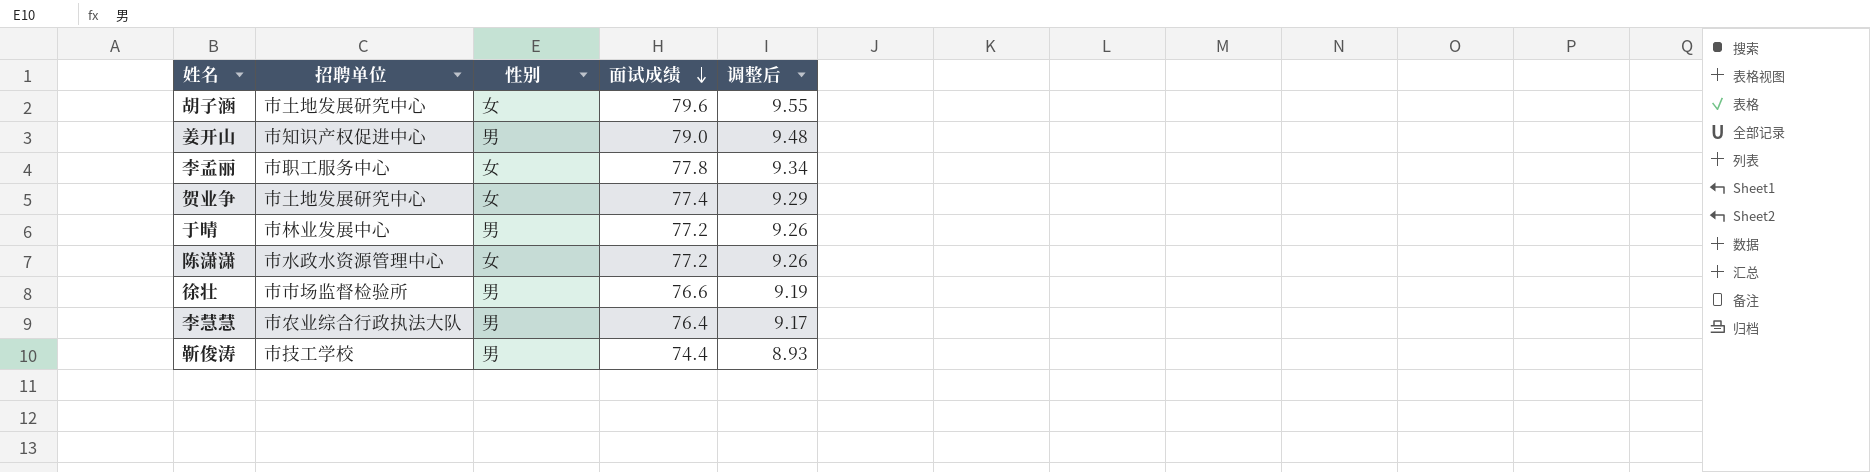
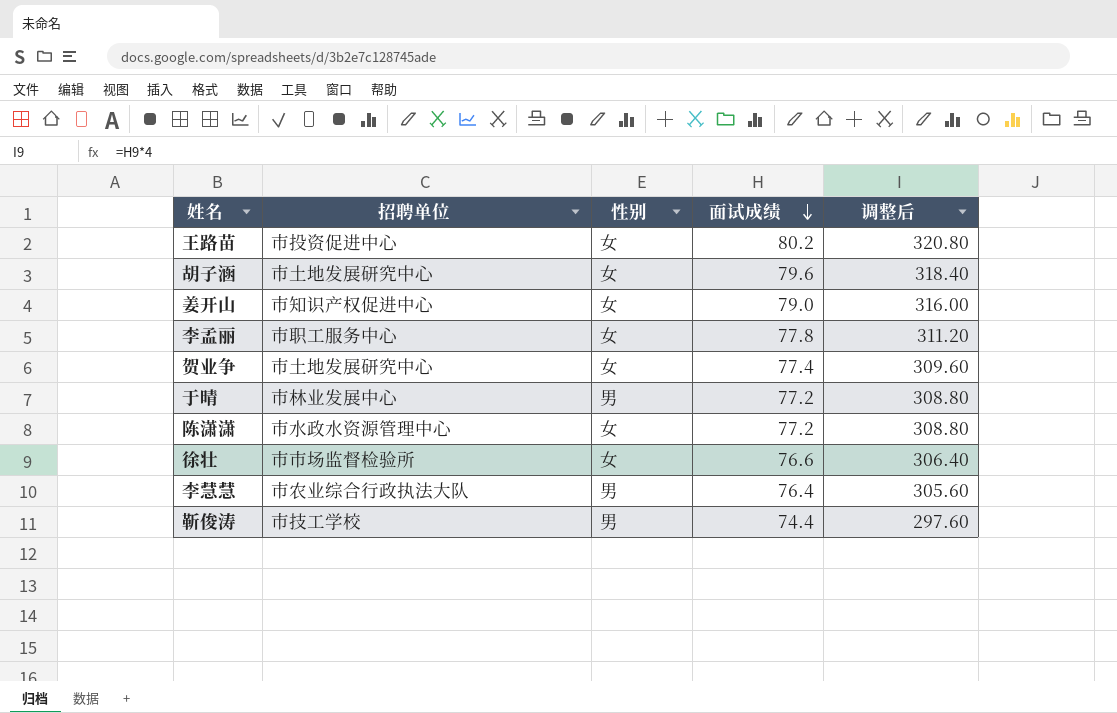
column 调整后 | formula: [面试成绩] * 0.12 -> [面试成绩] * 4
row 王路苗: none -> 市投资促进中心 | 女 | 80.2 | 320.80
姜开山 | 性别: 男 -> 女
徐壮 | 性别: 男 -> 女

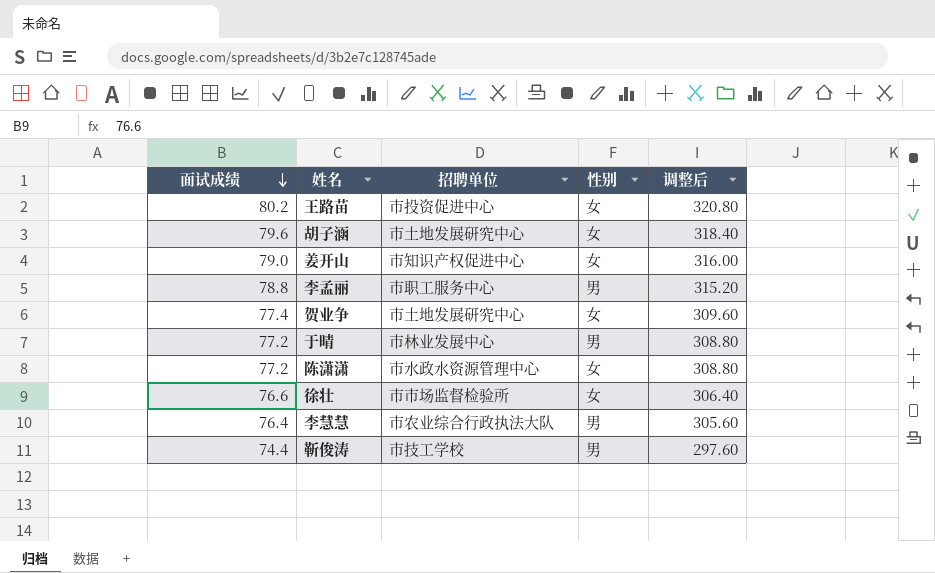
column 面试成绩 | position: 4 -> 1
李孟丽 | 面试成绩: 77.8 -> 78.8
李孟丽 | 性别: 女 -> 男
李孟丽 | 调整后: 311.20 -> 315.20

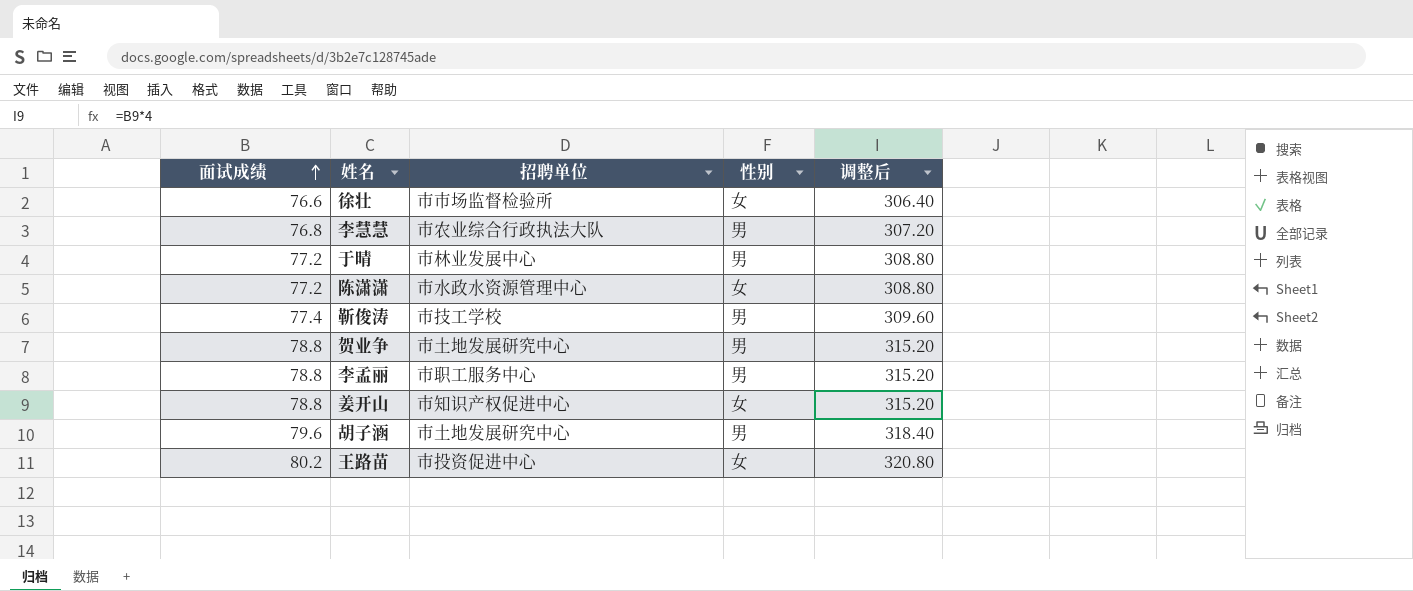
row order: 面试成绩 descending -> 面试成绩 ascending
李慧慧 | 面试成绩: 76.4 -> 76.8
李慧慧 | 调整后: 305.60 -> 307.20
靳俊涛 | 面试成绩: 74.4 -> 77.4
靳俊涛 | 调整后: 297.60 -> 309.60
贺业争 | 面试成绩: 77.4 -> 78.8
贺业争 | 性别: 女 -> 男
贺业争 | 调整后: 309.60 -> 315.20
姜开山 | 面试成绩: 79.0 -> 78.8
姜开山 | 调整后: 316.00 -> 315.20
胡子涵 | 性别: 女 -> 男

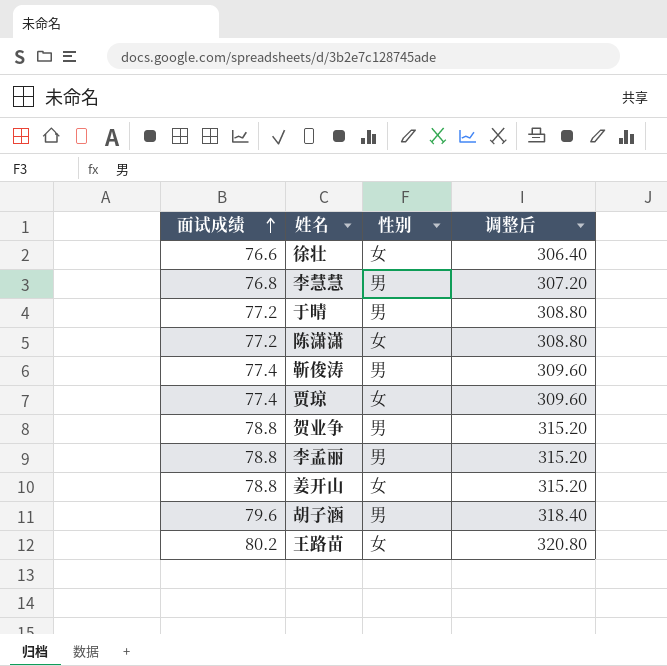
column 招聘单位 | position: 3 -> none
row 贾琼: none -> 77.4 | 女 | 309.60

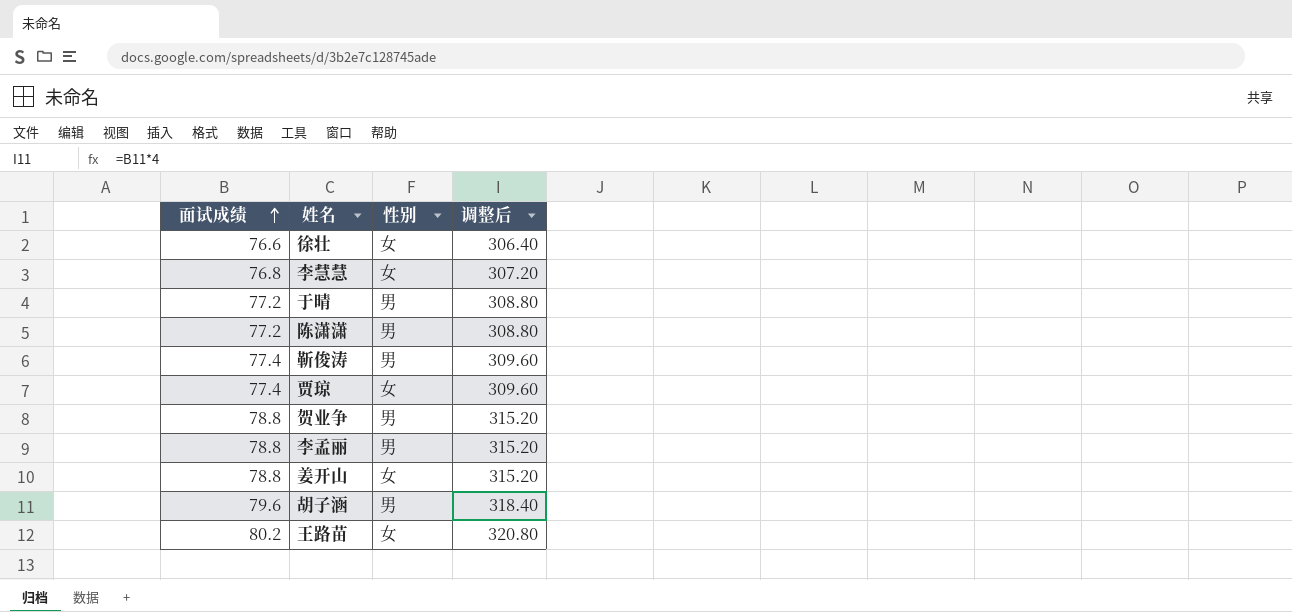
李慧慧 | 性别: 男 -> 女
陈潇潇 | 性别: 女 -> 男

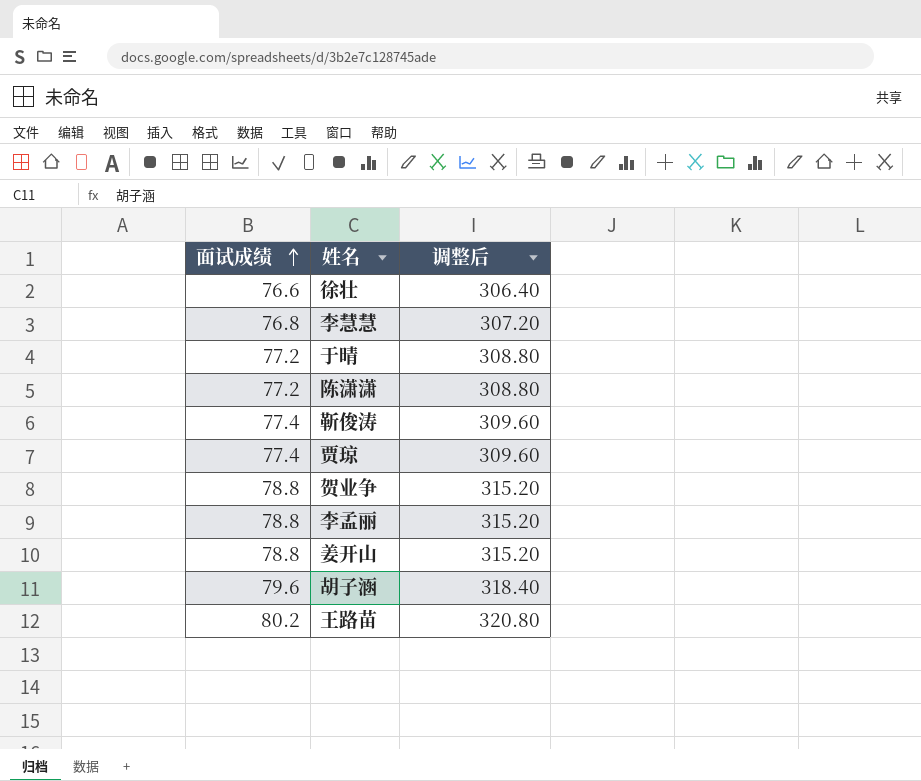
column 性别 | position: 3 -> none

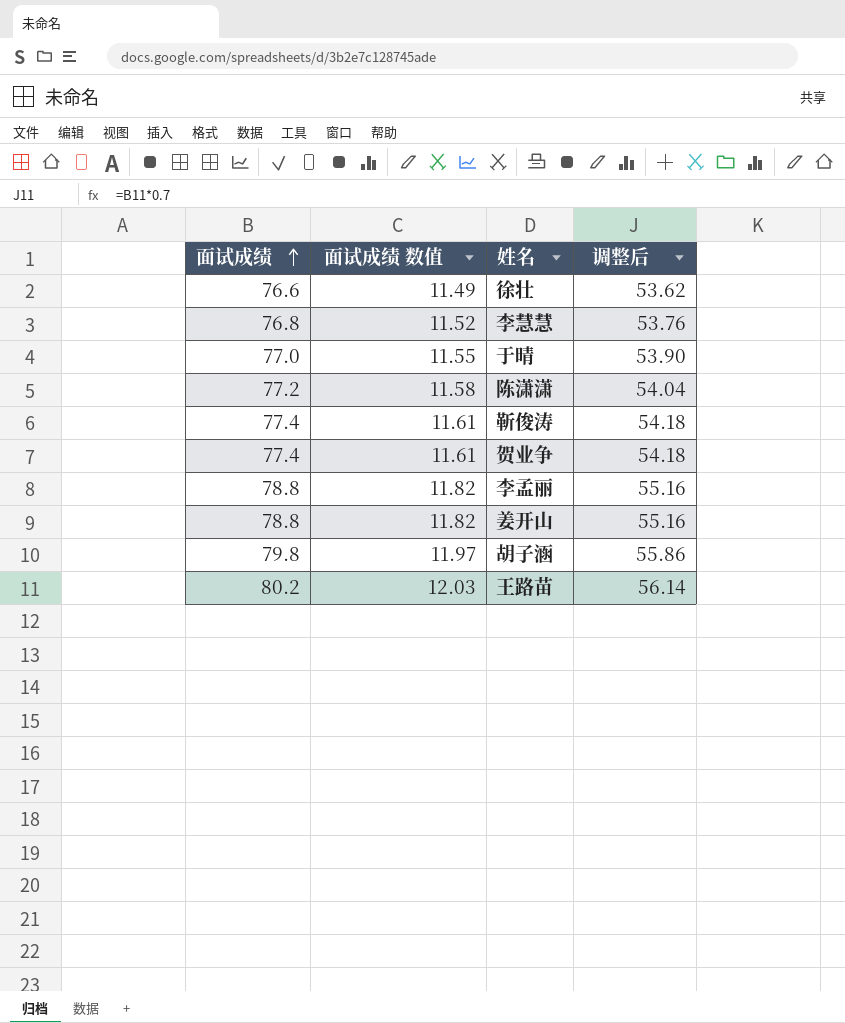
column 面试成绩 数值 | formula: none -> [面试成绩] * 0.15
column 调整后 | formula: [面试成绩] * 4 -> [面试成绩] * 0.7
row 贾琼: 77.4 | 309.60 -> none
于晴 | 面试成绩: 77.2 -> 77.0
贺业争 | 面试成绩: 78.8 -> 77.4
胡子涵 | 面试成绩: 79.6 -> 79.8

